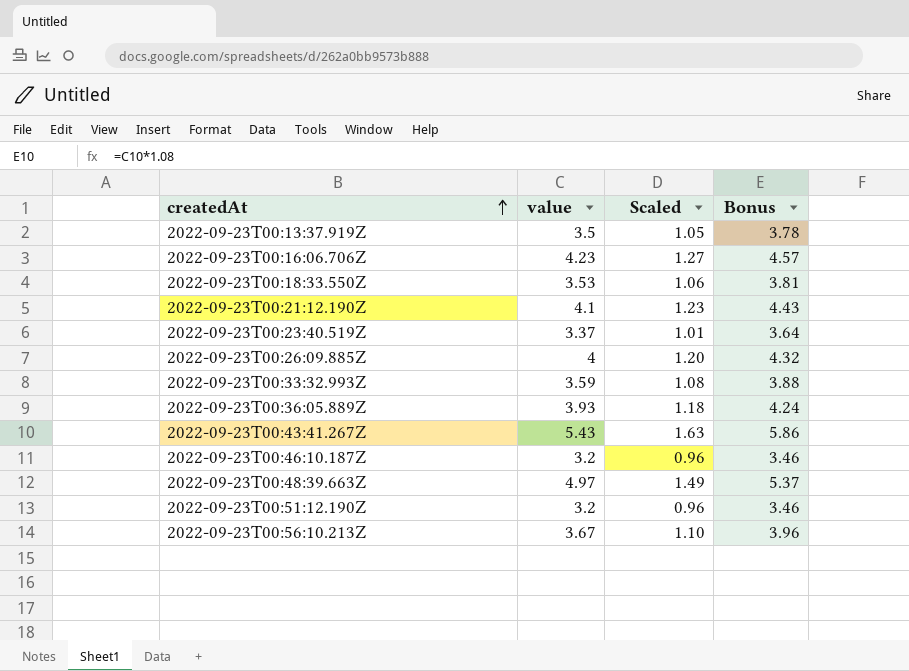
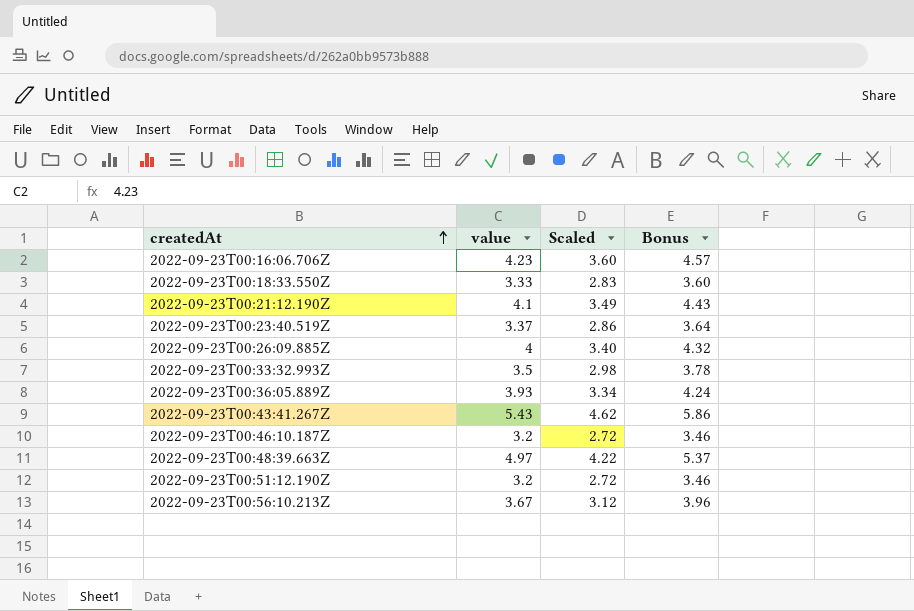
column Scaled | formula: [value] * 0.3 -> [value] * 0.85
row 2022-09-23T00:13:37.919Z: 3.5 | 1.05 | 3.78 -> none
2022-09-23T00:18:33.550Z | value: 3.53 -> 3.33
2022-09-23T00:18:33.550Z | Bonus: 3.81 -> 3.60
2022-09-23T00:33:32.993Z | value: 3.59 -> 3.5
2022-09-23T00:33:32.993Z | Bonus: 3.88 -> 3.78

